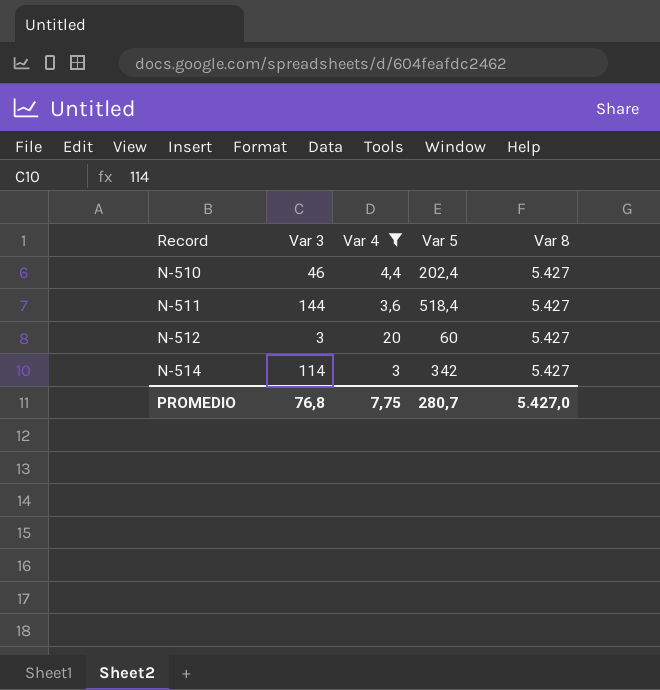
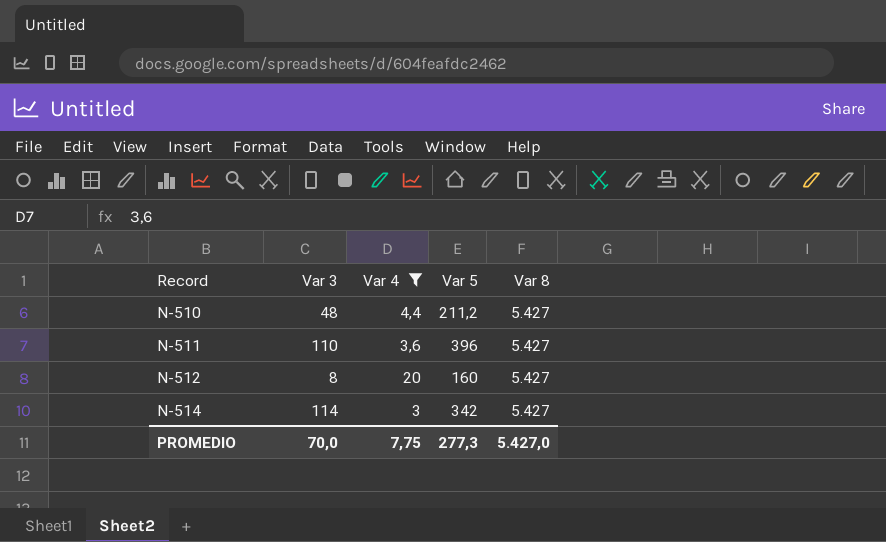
N-510 | Var 3: 46 -> 48
N-510 | Var 5: 202,4 -> 211,2
N-511 | Var 3: 144 -> 110
N-511 | Var 5: 518,4 -> 396
N-512 | Var 3: 3 -> 8
N-512 | Var 5: 60 -> 160
PROMEDIO | Var 3: 76,8 -> 70,0
PROMEDIO | Var 5: 280,7 -> 277,3

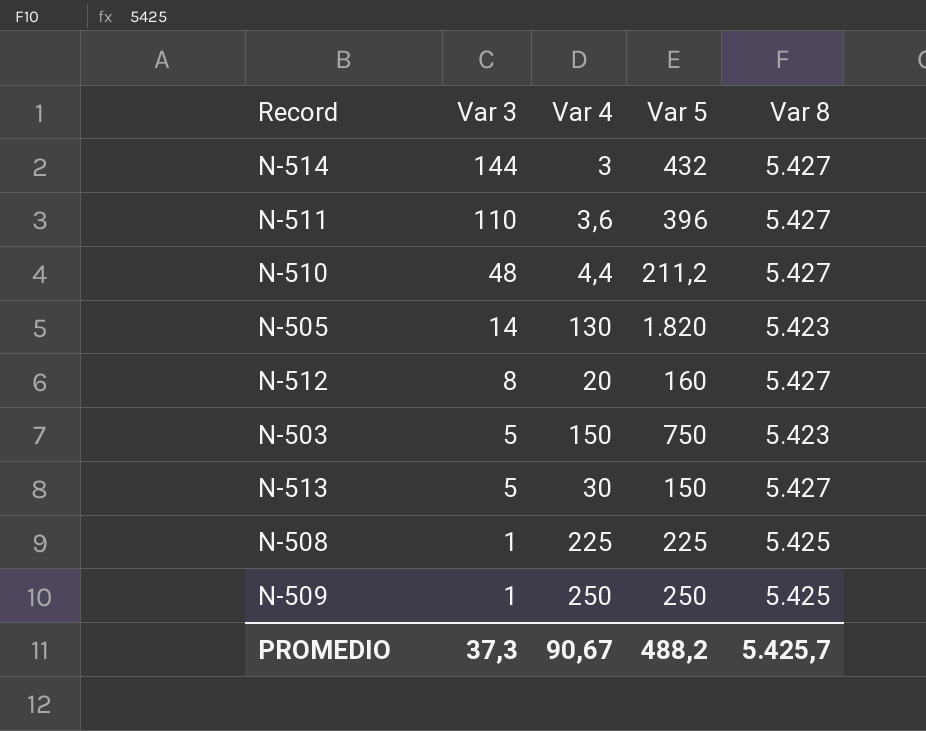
filter: Var 4 <= 20 -> none
row order: Record ascending -> Var 3 descending
N-514 | Var 3: 114 -> 144
N-514 | Var 5: 342 -> 432
PROMEDIO | Var 3: 70,0 -> 37,3
PROMEDIO | Var 4: 7,75 -> 90,67
PROMEDIO | Var 5: 277,3 -> 488,2
PROMEDIO | Var 8: 5.427,0 -> 5.425,7

